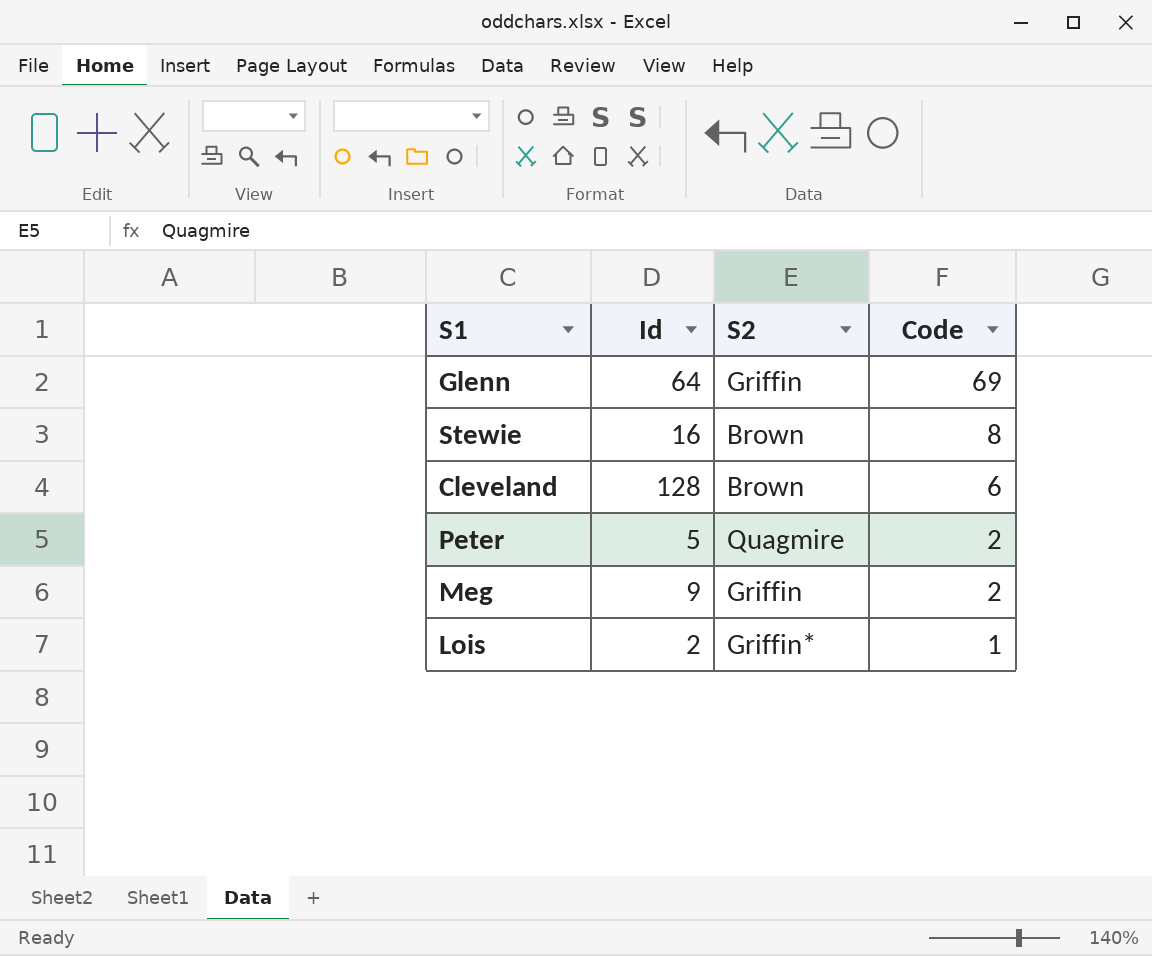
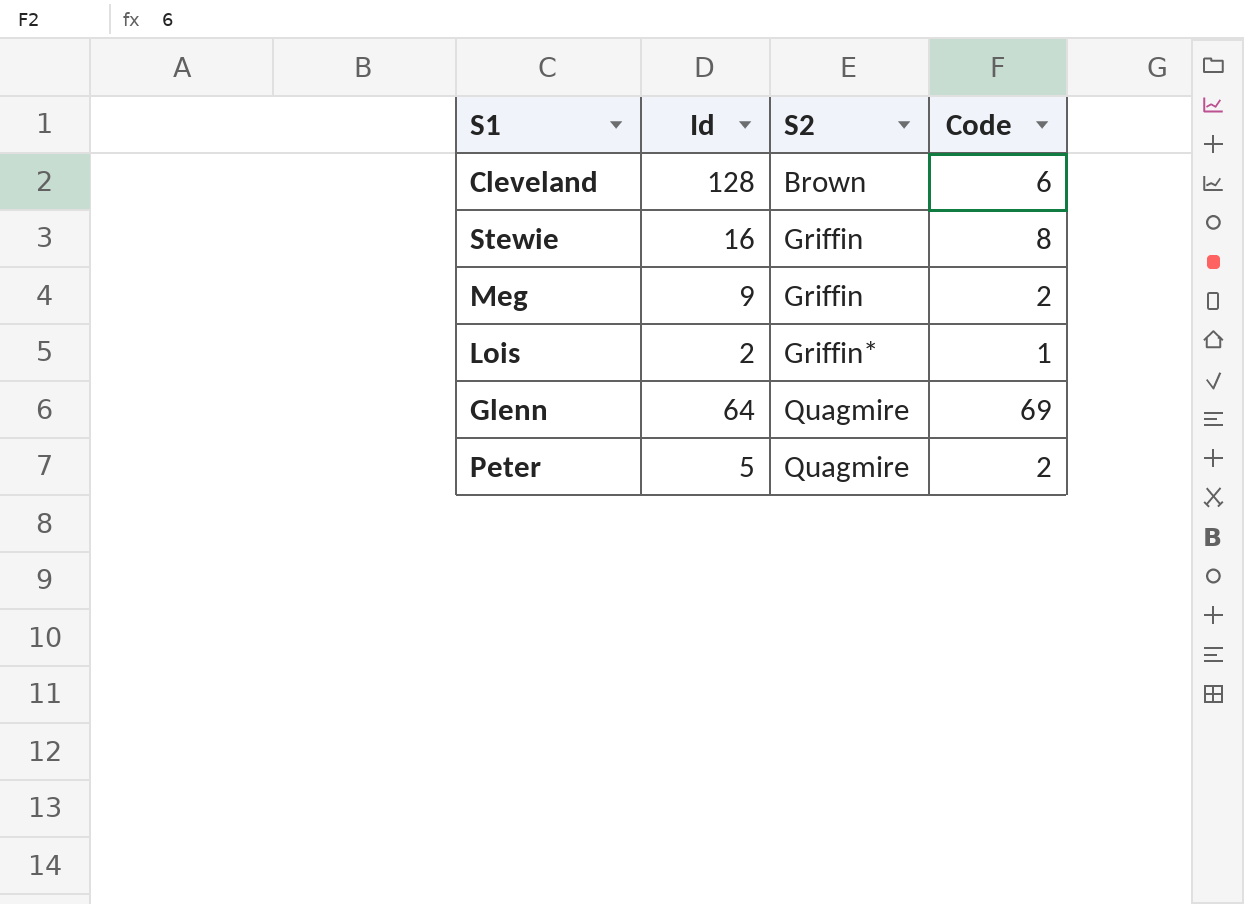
row order: Code descending -> S2 ascending
Stewie | S2: Brown -> Griffin
Glenn | S2: Griffin -> Quagmire

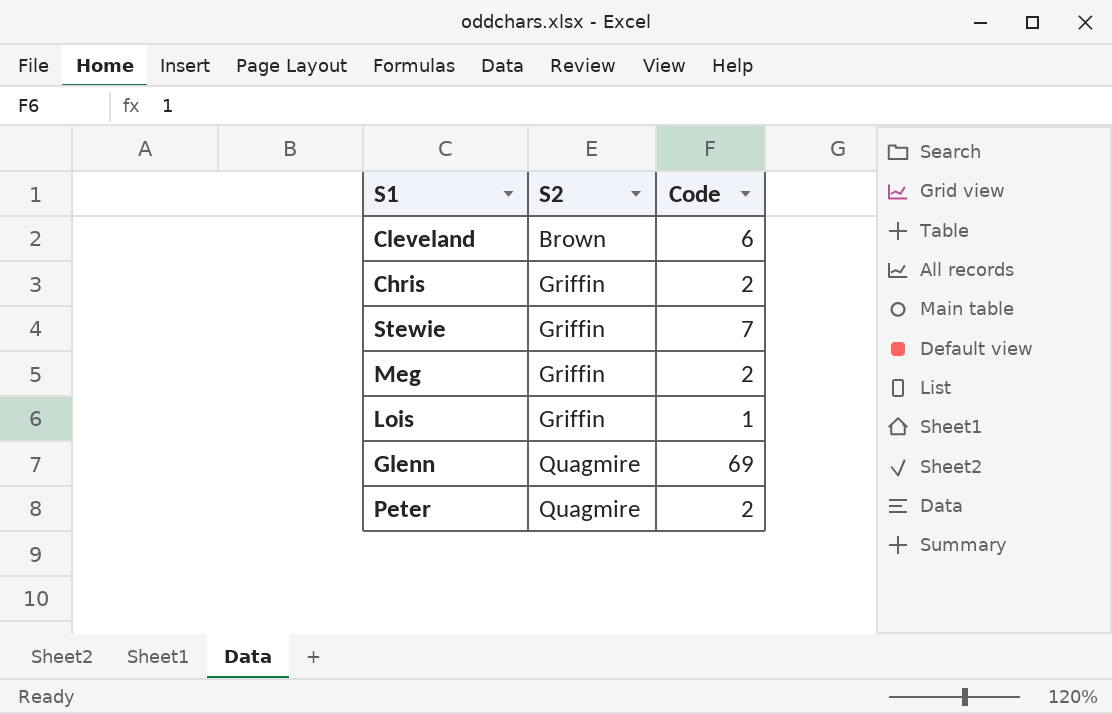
column Id | position: 2 -> none
row Chris: none -> Griffin | 2
Stewie | Code: 8 -> 7
Lois | S2: Griffin* -> Griffin

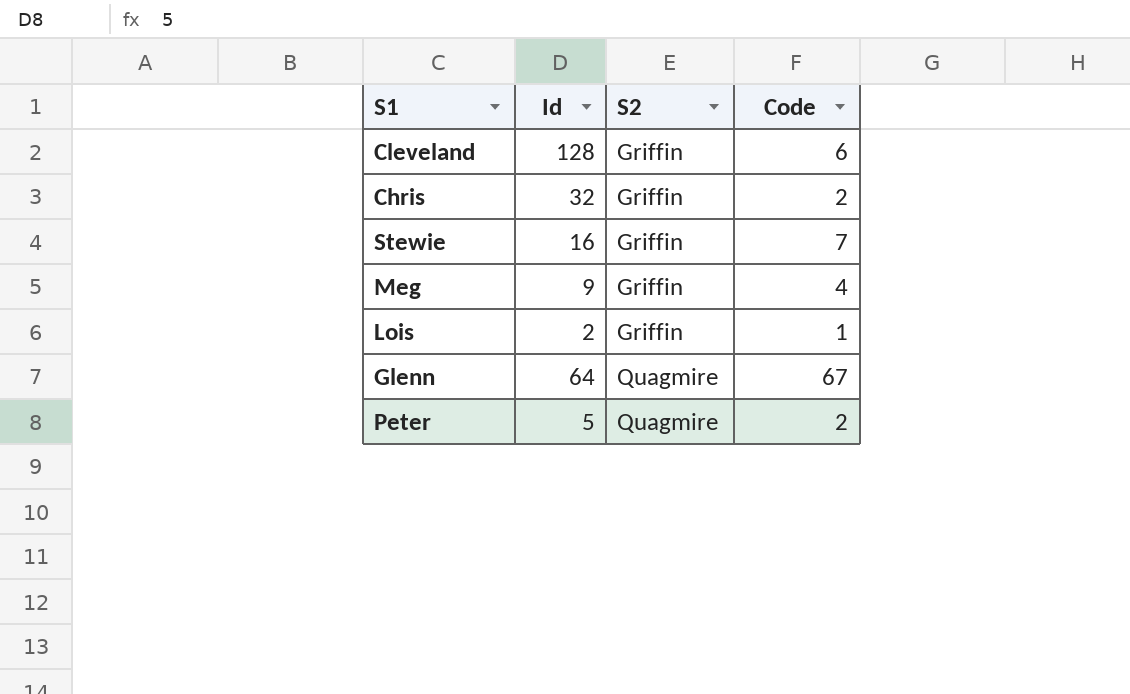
column Id | position: none -> 2
Cleveland | S2: Brown -> Griffin
Meg | Code: 2 -> 4
Glenn | Code: 69 -> 67

